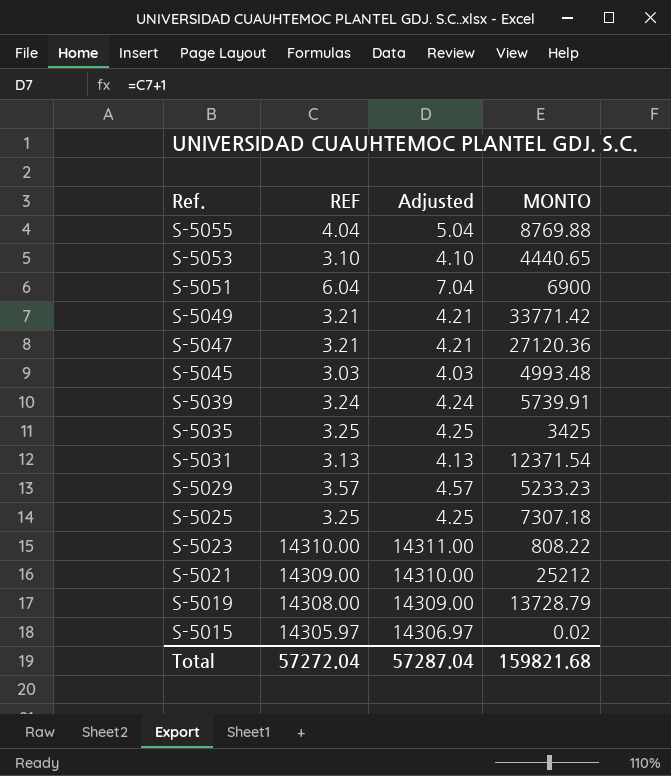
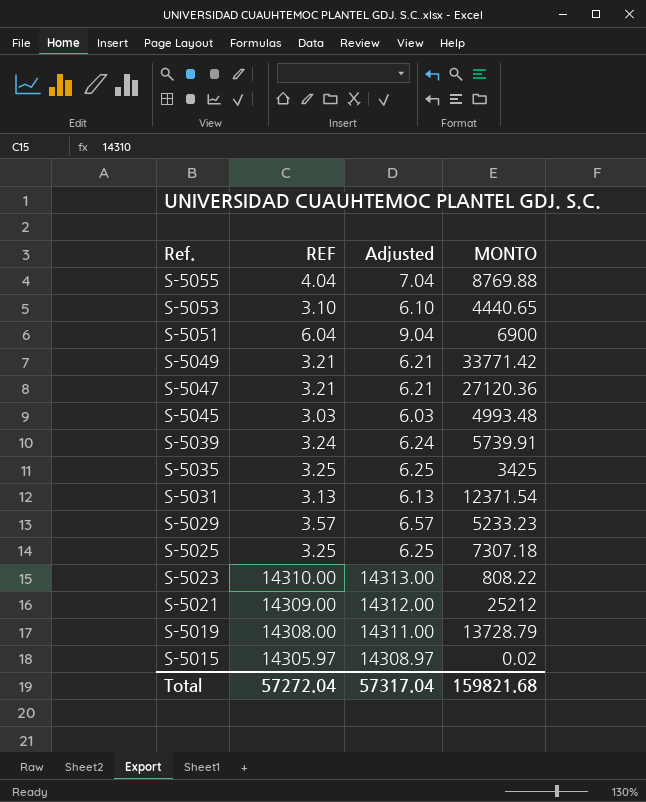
column Adjusted | formula: [REF] + 1 -> [REF] + 3
Total | Adjusted: 57287.04 -> 57317.04

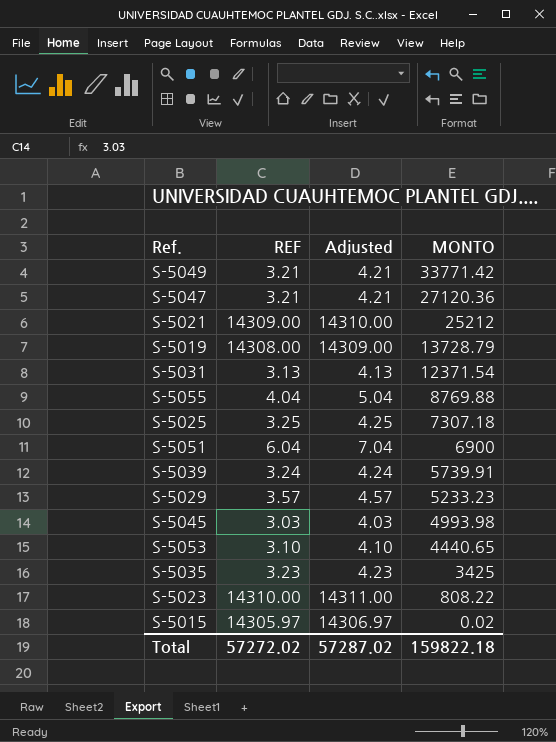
row order: Ref. descending -> MONTO descending
column Adjusted | formula: [REF] + 3 -> [REF] + 1
S-5045 | MONTO: 4993.48 -> 4993.98
S-5035 | REF: 3.25 -> 3.23
Total | REF: 57272.04 -> 57272.02
Total | Adjusted: 57317.04 -> 57287.02
Total | MONTO: 159821.68 -> 159822.18

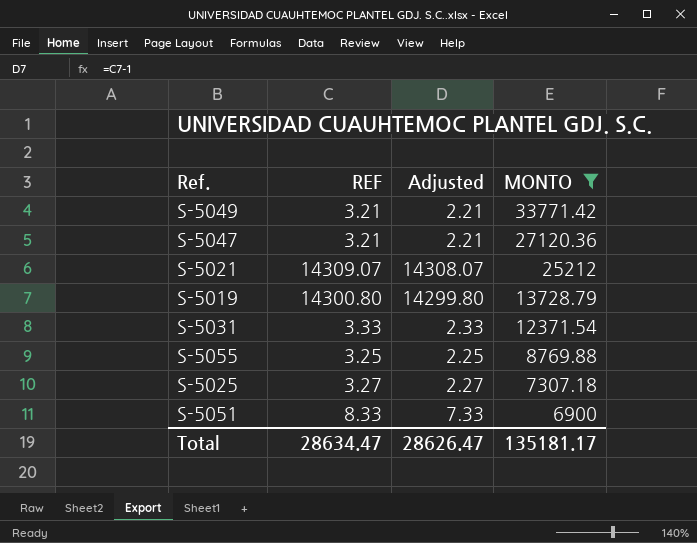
filter: none -> MONTO >= 6900
column Adjusted | formula: [REF] + 1 -> [REF] - 1
S-5021 | REF: 14309.00 -> 14309.07
S-5019 | REF: 14308.00 -> 14300.80
S-5031 | REF: 3.13 -> 3.33
S-5055 | REF: 4.04 -> 3.25
S-5025 | REF: 3.25 -> 3.27
S-5051 | REF: 6.04 -> 8.33
Total | REF: 57272.02 -> 28634.47
Total | Adjusted: 57287.02 -> 28626.47
Total | MONTO: 159822.18 -> 135181.17

